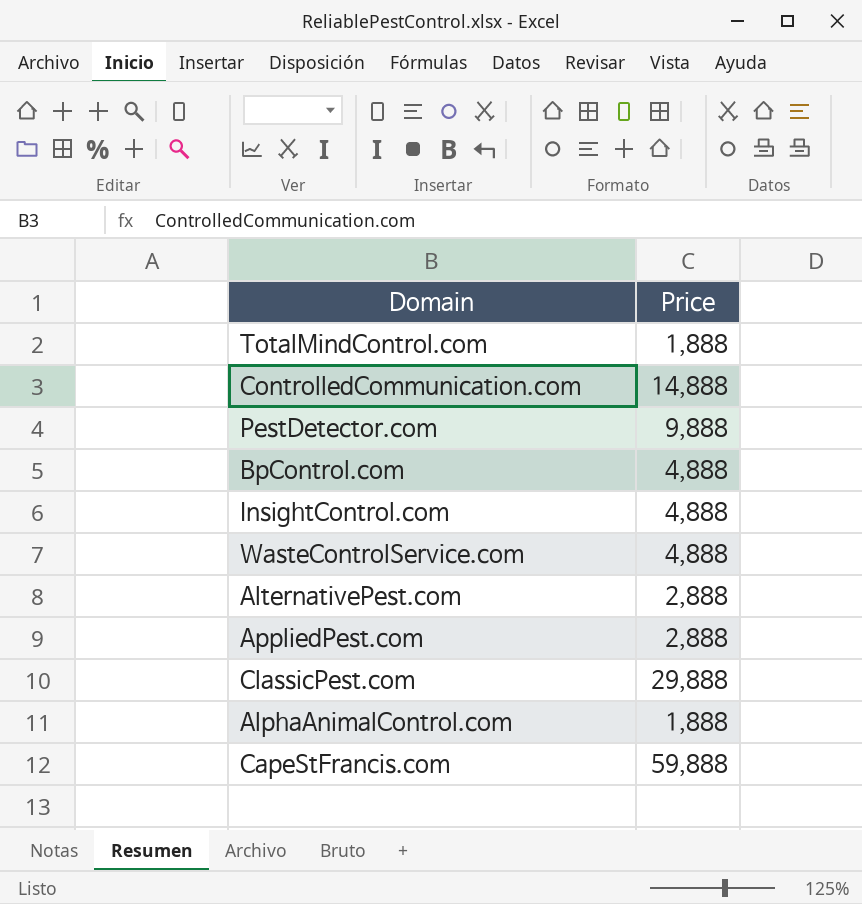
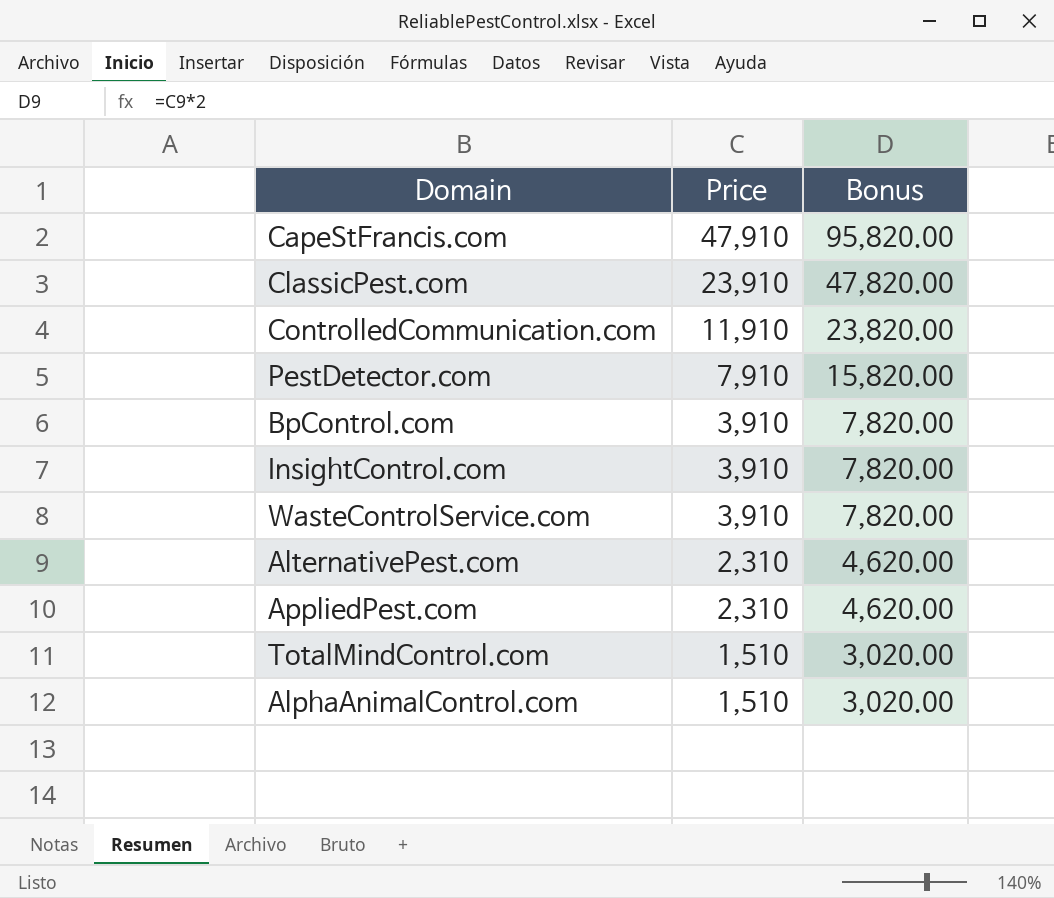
row order: none -> Price descending
column Bonus | formula: none -> [Price] * 2
CapeStFrancis.com | Price: 59,888 -> 47,910
ClassicPest.com | Price: 29,888 -> 23,910
ControlledCommunication.com | Price: 14,888 -> 11,910
PestDetector.com | Price: 9,888 -> 7,910
BpControl.com | Price: 4,888 -> 3,910
InsightControl.com | Price: 4,888 -> 3,910
WasteControlService.com | Price: 4,888 -> 3,910
AlternativePest.com | Price: 2,888 -> 2,310
AppliedPest.com | Price: 2,888 -> 2,310
TotalMindControl.com | Price: 1,888 -> 1,510
AlphaAnimalControl.com | Price: 1,888 -> 1,510

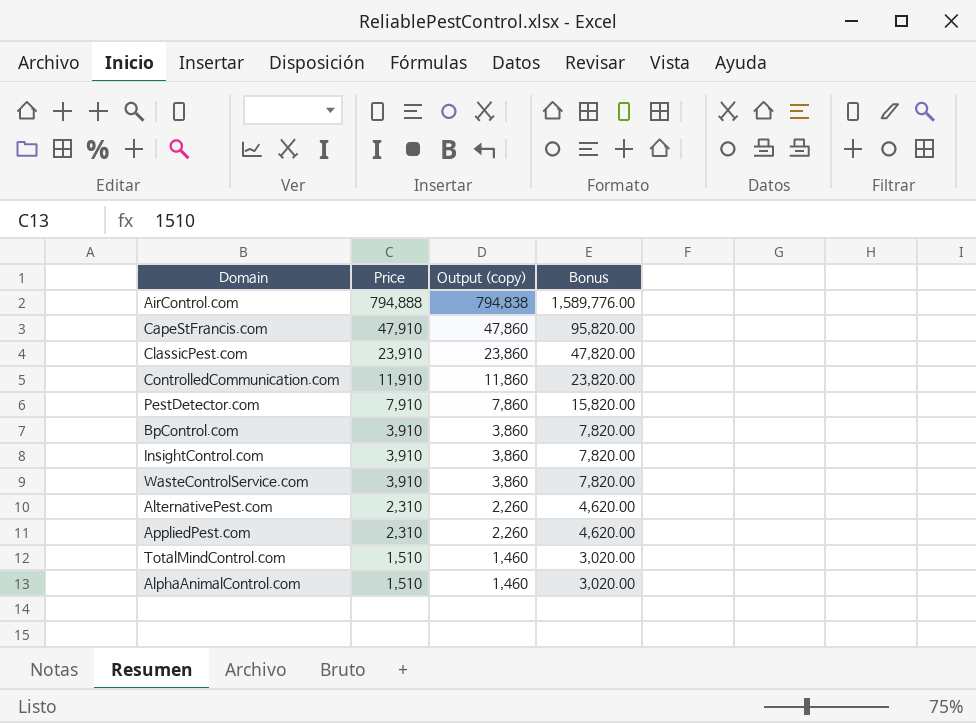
column Output (copy) | formula: none -> [Price] - 50
row AirControl.com: none -> 794,888 | 794,838 | 1,589,776.00

